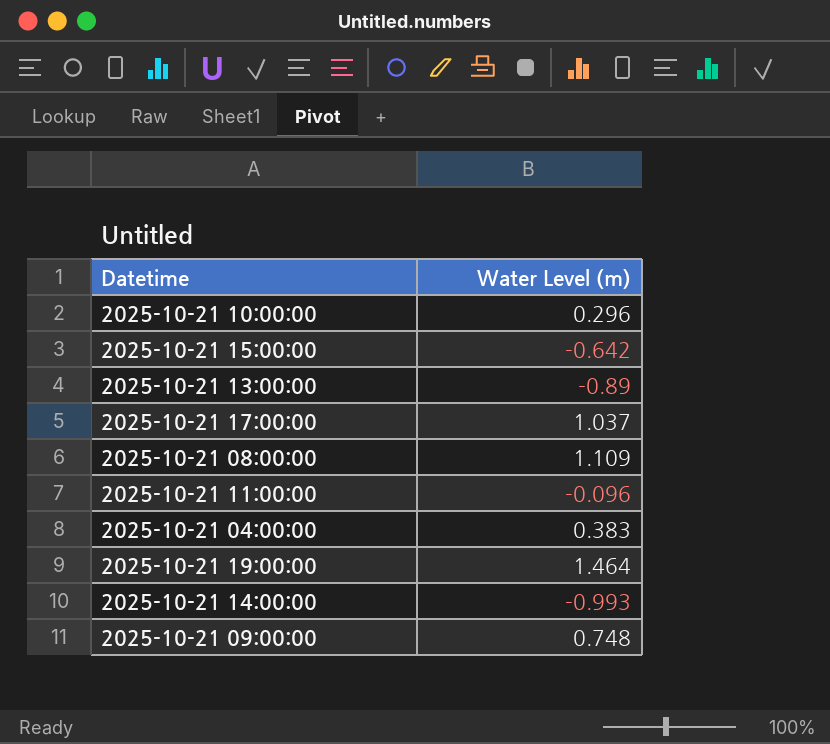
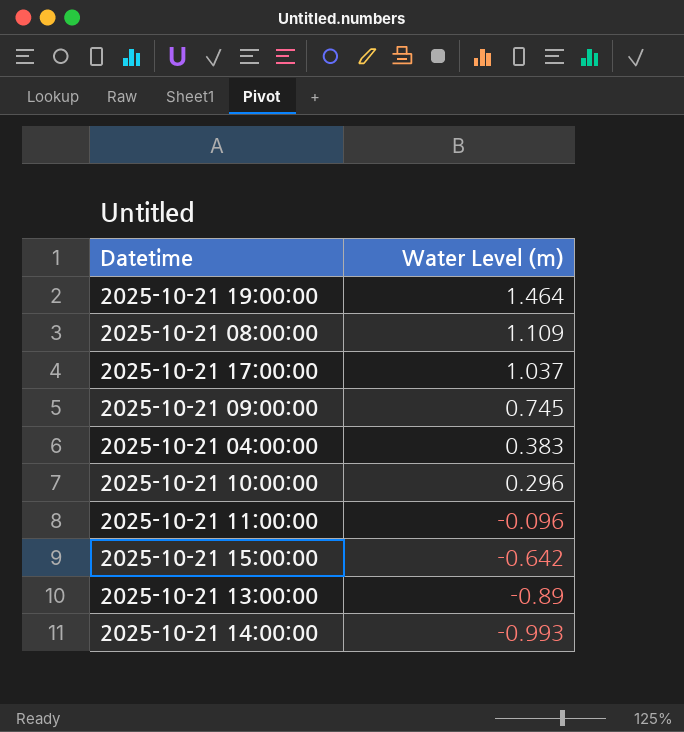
row order: none -> Water Level (m) descending
2025-10-21 09:00:00 | Water Level (m): 0.748 -> 0.745

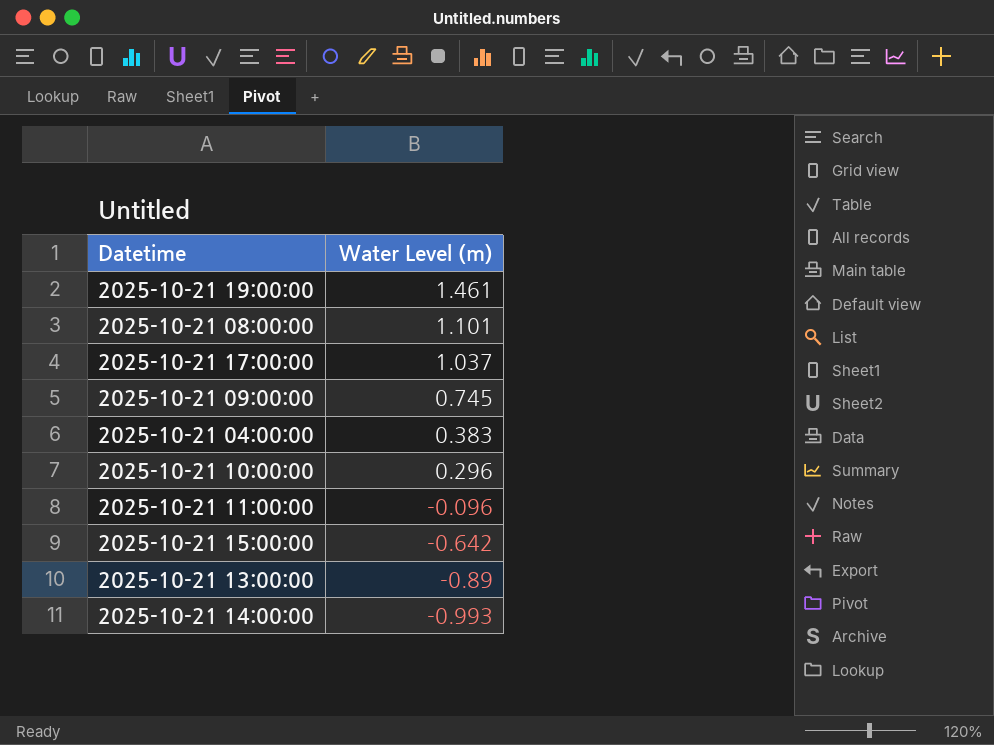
2025-10-21 19:00:00 | Water Level (m): 1.464 -> 1.461
2025-10-21 08:00:00 | Water Level (m): 1.109 -> 1.101

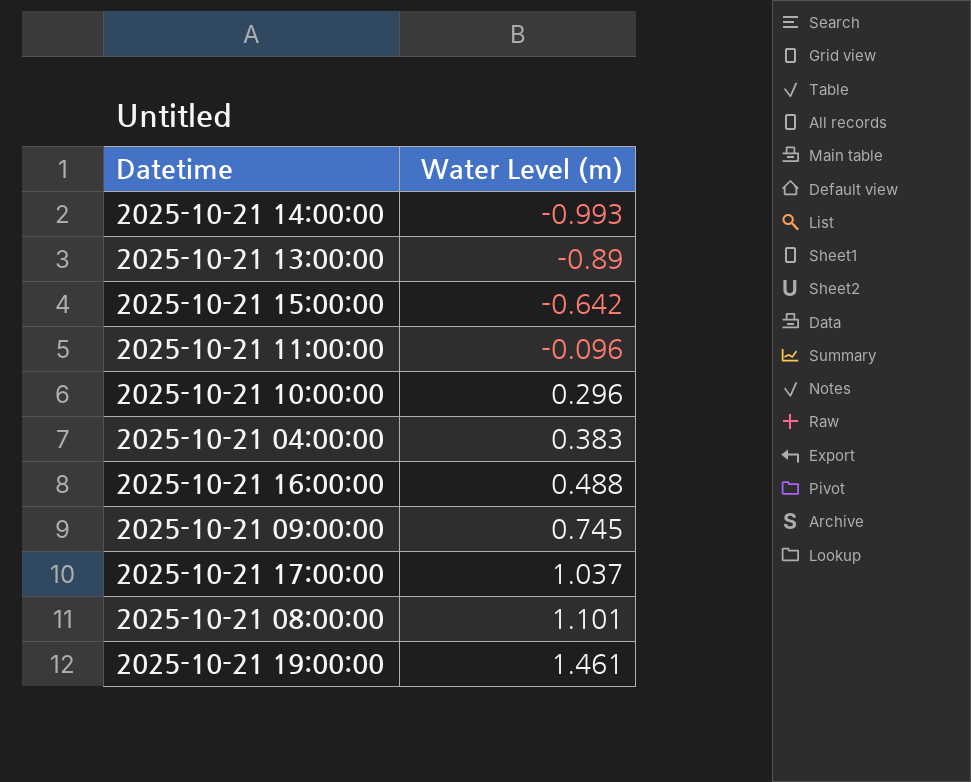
row order: Water Level (m) descending -> Water Level (m) ascending
row 2025-10-21 16:00:00: none -> 0.488

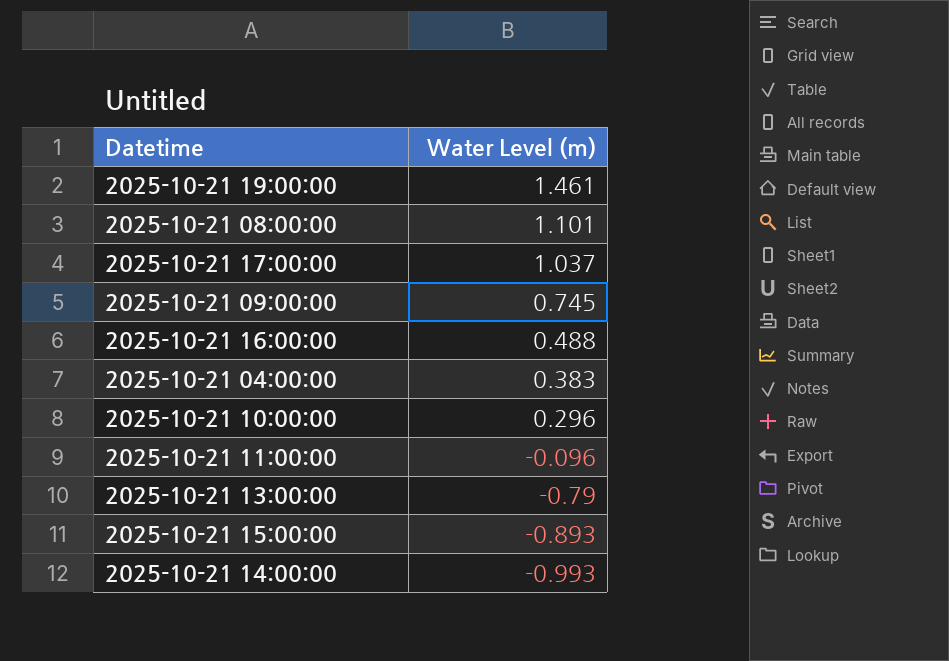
row order: Water Level (m) ascending -> Water Level (m) descending
2025-10-21 13:00:00 | Water Level (m): -0.89 -> -0.79
2025-10-21 15:00:00 | Water Level (m): -0.642 -> -0.893

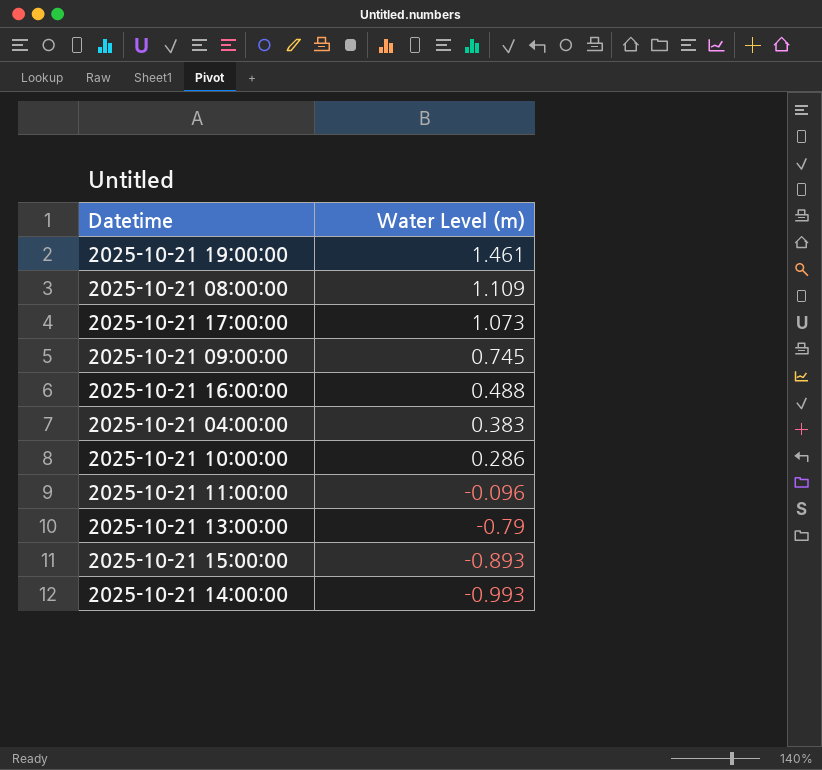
2025-10-21 08:00:00 | Water Level (m): 1.101 -> 1.109
2025-10-21 17:00:00 | Water Level (m): 1.037 -> 1.073
2025-10-21 10:00:00 | Water Level (m): 0.296 -> 0.286

